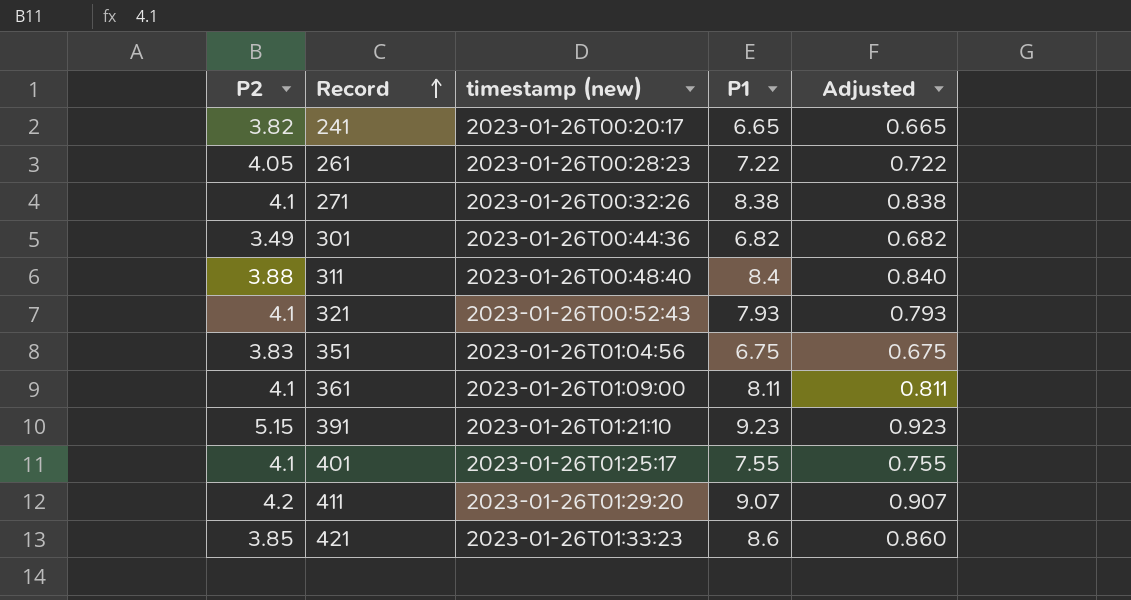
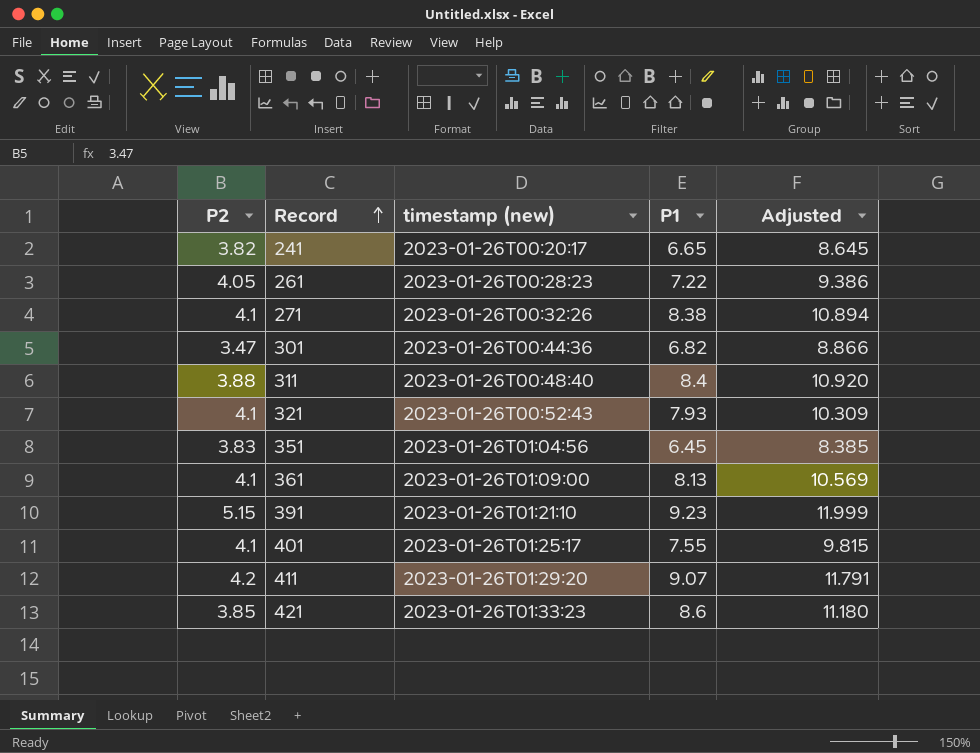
column Adjusted | formula: [P1] * 0.1 -> [P1] * 1.3
301 | P2: 3.49 -> 3.47
351 | P1: 6.75 -> 6.45
361 | P1: 8.11 -> 8.13

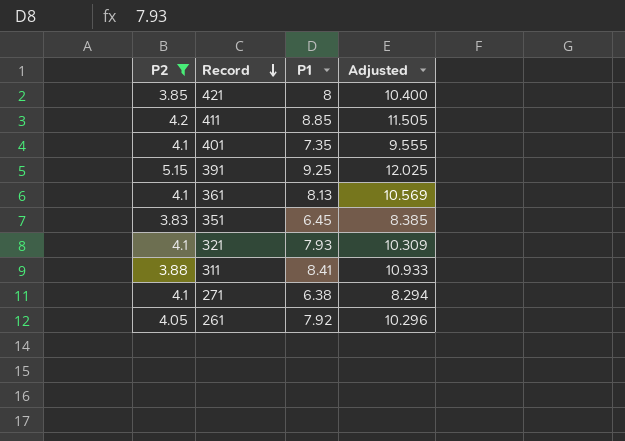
filter: none -> P2 >= 3.83
row order: Record ascending -> Record descending
column timestamp (new) | position: 3 -> none
421 | P1: 8.6 -> 8
421 | Adjusted: 11.180 -> 10.400
411 | P1: 9.07 -> 8.85
411 | Adjusted: 11.791 -> 11.505
401 | P1: 7.55 -> 7.35
401 | Adjusted: 9.815 -> 9.555
391 | P1: 9.23 -> 9.25
391 | Adjusted: 11.999 -> 12.025
311 | P1: 8.4 -> 8.41
311 | Adjusted: 10.920 -> 10.933
271 | P1: 8.38 -> 6.38
271 | Adjusted: 10.894 -> 8.294
261 | P1: 7.22 -> 7.92
261 | Adjusted: 9.386 -> 10.296

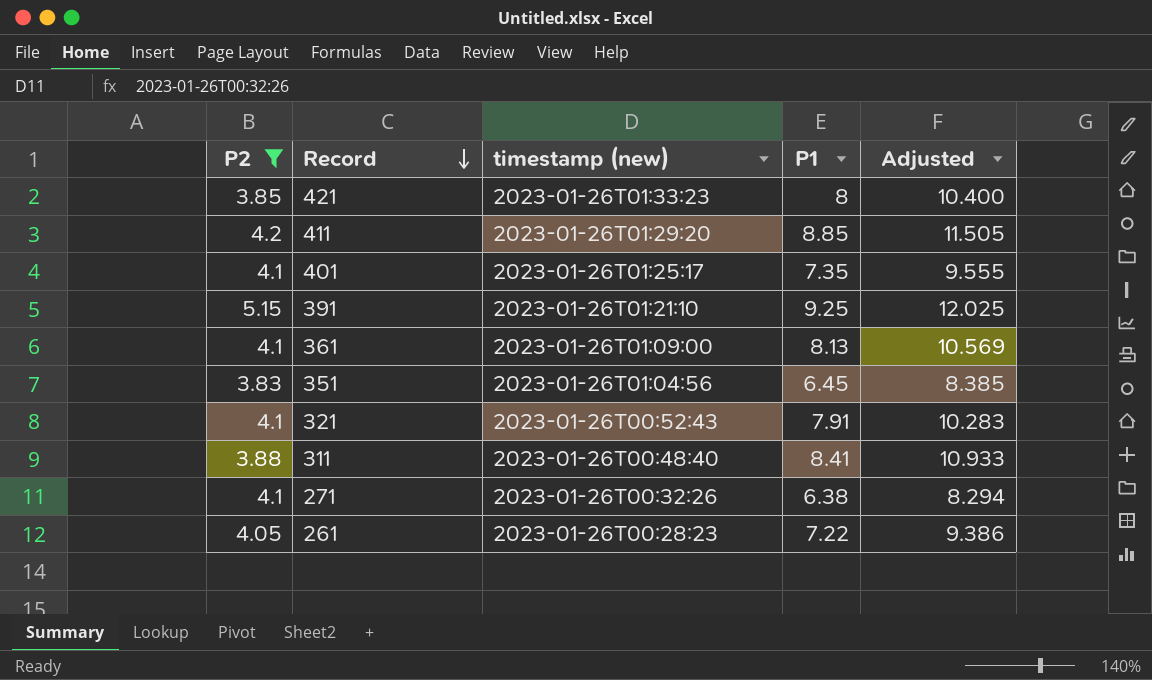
column timestamp (new) | position: none -> 3
321 | P1: 7.93 -> 7.91
321 | Adjusted: 10.309 -> 10.283
261 | P1: 7.92 -> 7.22
261 | Adjusted: 10.296 -> 9.386

